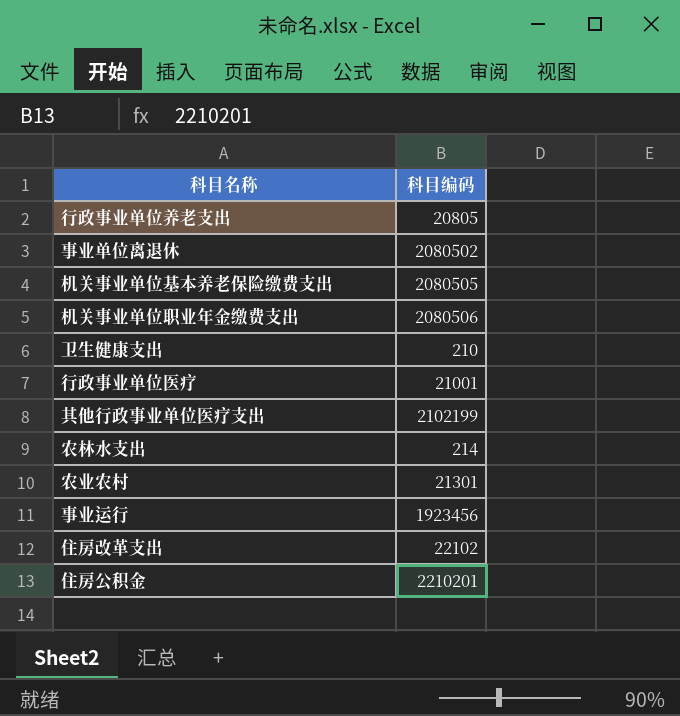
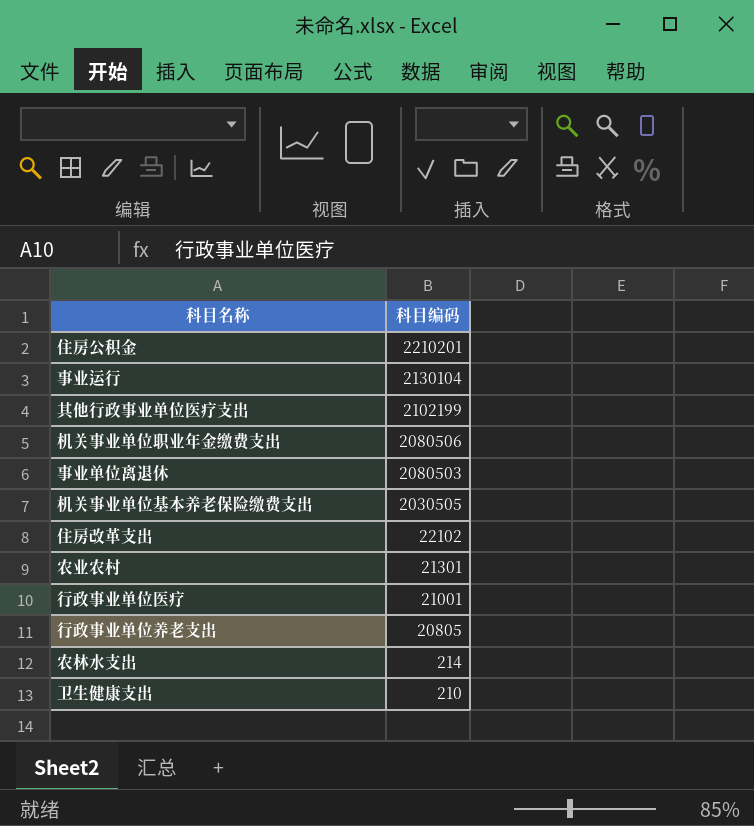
row order: none -> 科目编码 descending
事业运行 | 科目编码: 1923456 -> 2130104
事业单位离退休 | 科目编码: 2080502 -> 2080503
机关事业单位基本养老保险缴费支出 | 科目编码: 2080505 -> 2030505

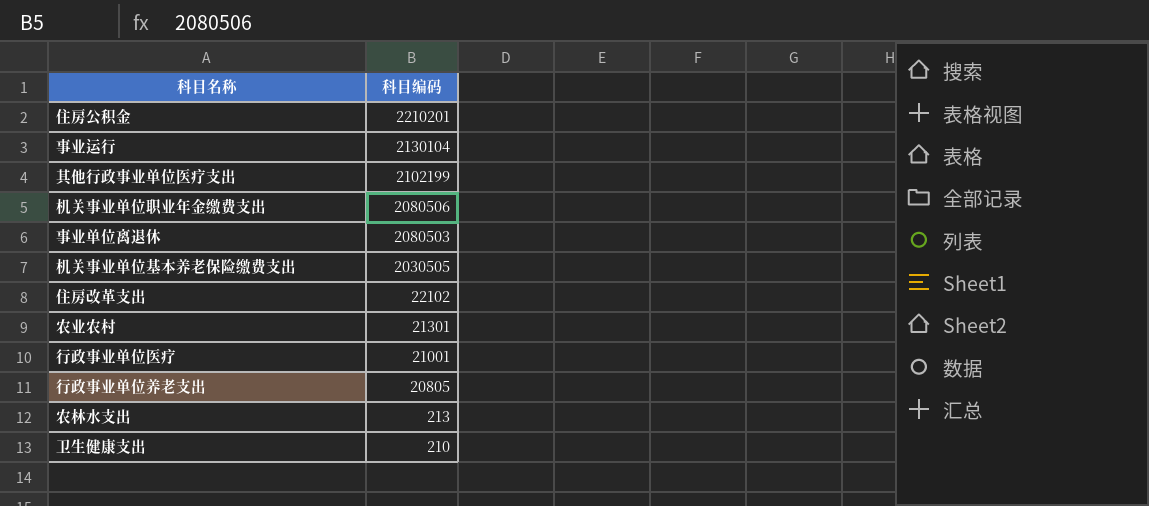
农林水支出 | 科目编码: 214 -> 213

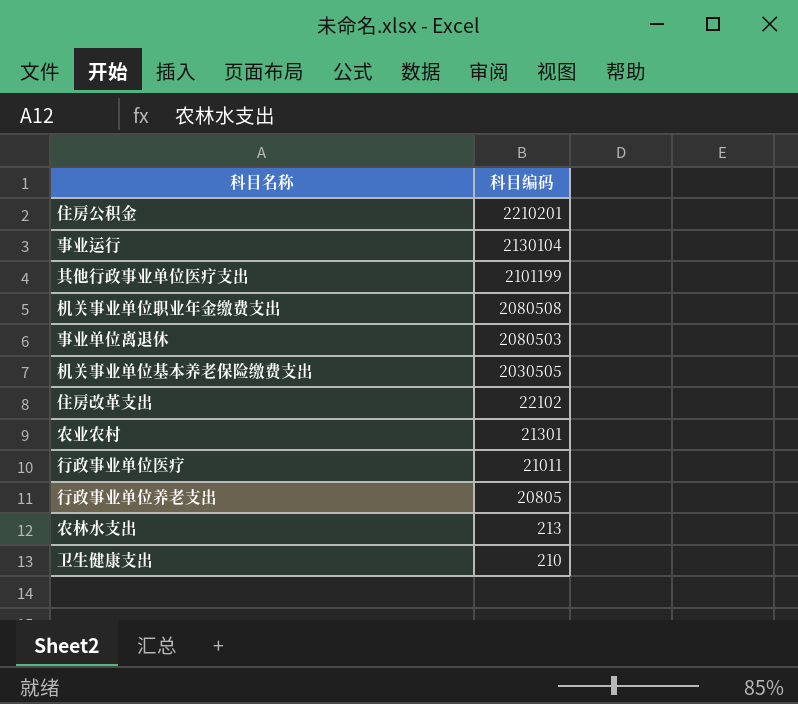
其他行政事业单位医疗支出 | 科目编码: 2102199 -> 2101199
机关事业单位职业年金缴费支出 | 科目编码: 2080506 -> 2080508
行政事业单位医疗 | 科目编码: 21001 -> 21011

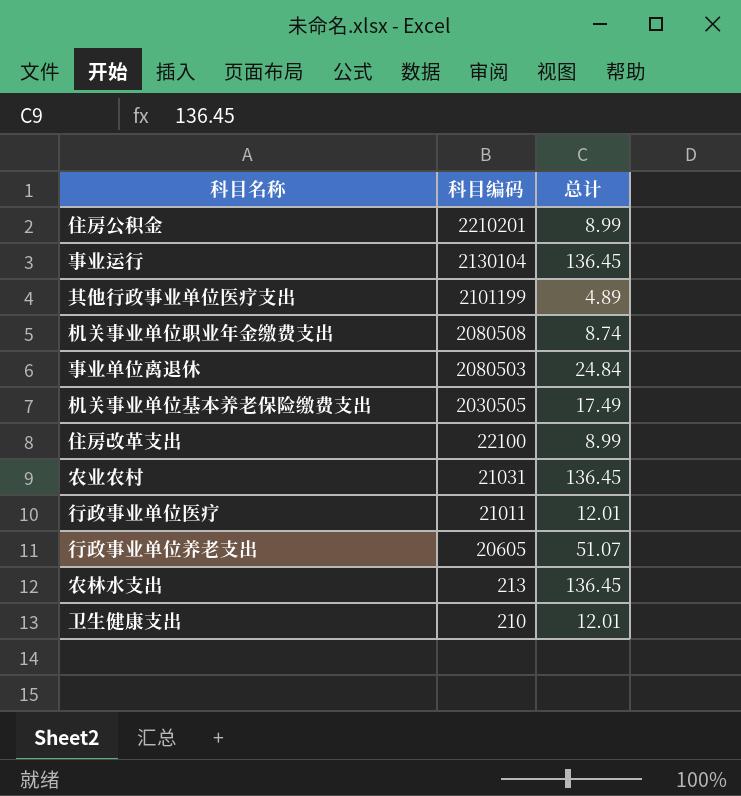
column 总计 | position: none -> 3
住房改革支出 | 科目编码: 22102 -> 22100
农业农村 | 科目编码: 21301 -> 21031
行政事业单位养老支出 | 科目编码: 20805 -> 20605

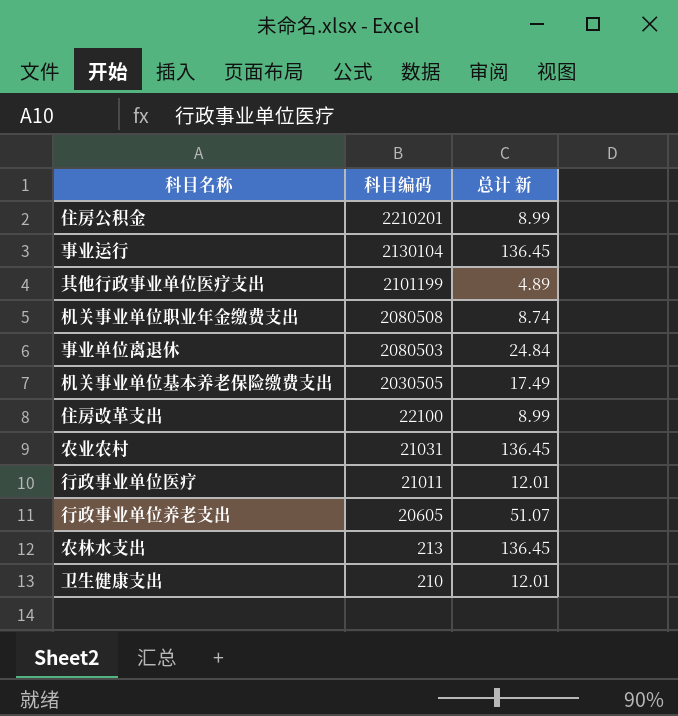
column name: 总计 -> 总计 新

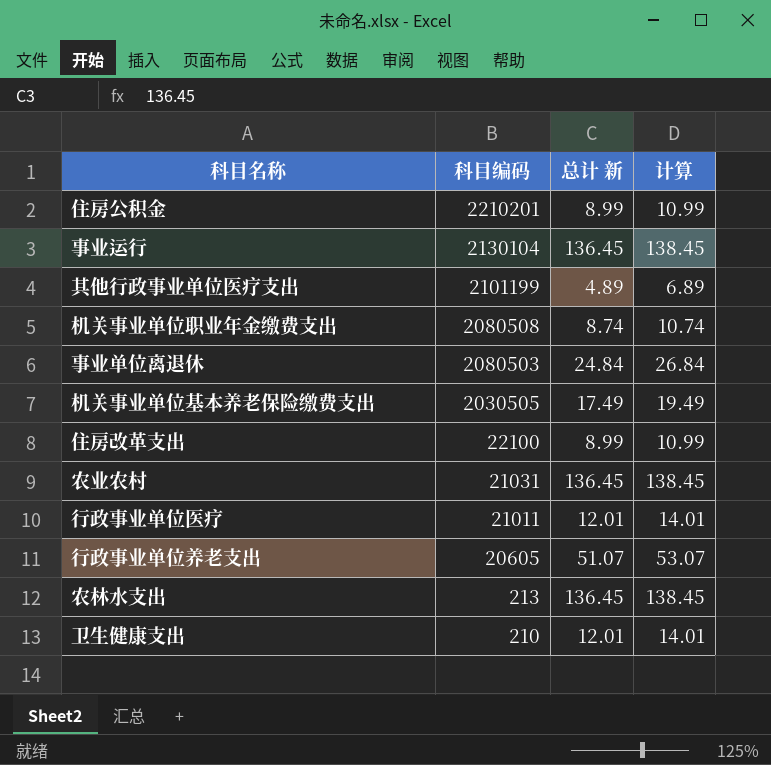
column 计算 | formula: none -> [总计 新] + 2

